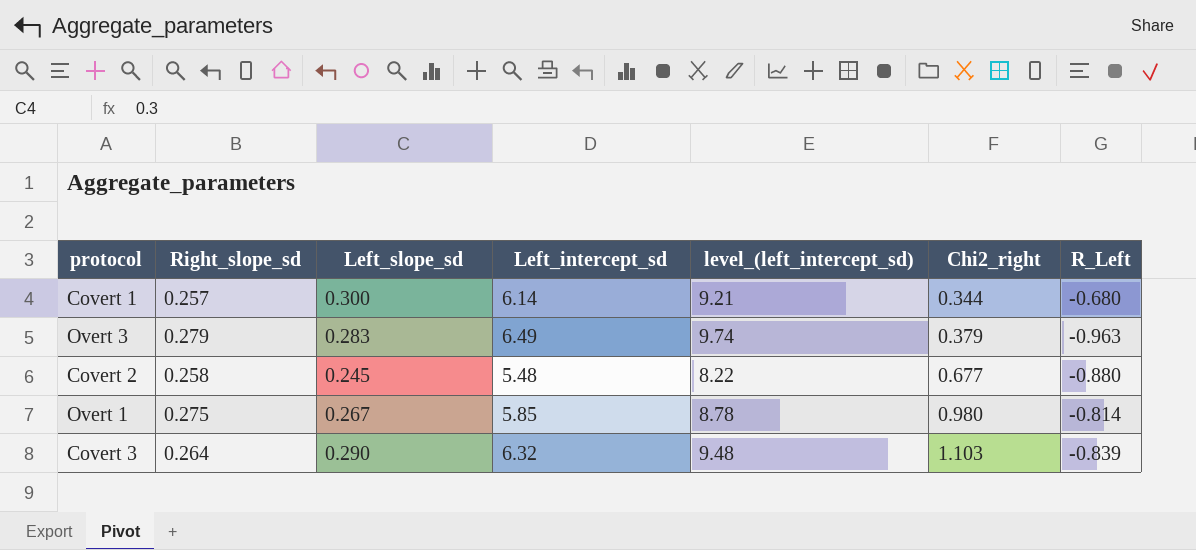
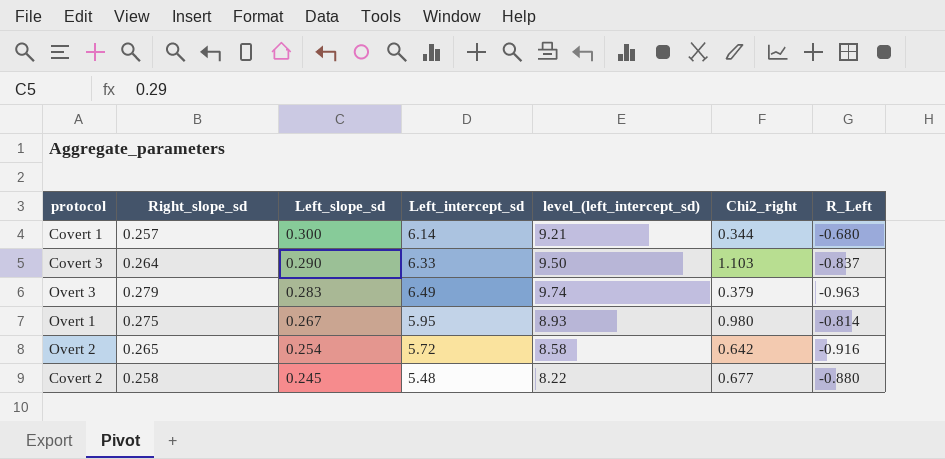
row order: Chi2_right ascending -> Left_slope_sd descending
Covert 3 | Left_intercept_sd: 6.32 -> 6.33
Covert 3 | level_(left_intercept_sd): 9.48 -> 9.50
Covert 3 | R_Left: -0.839 -> -0.837
Overt 1 | Left_intercept_sd: 5.85 -> 5.95
Overt 1 | level_(left_intercept_sd): 8.78 -> 8.93
row Overt 2: none -> 0.265 | 0.254 | 5.72 | 8.58 | 0.642 | -0.916

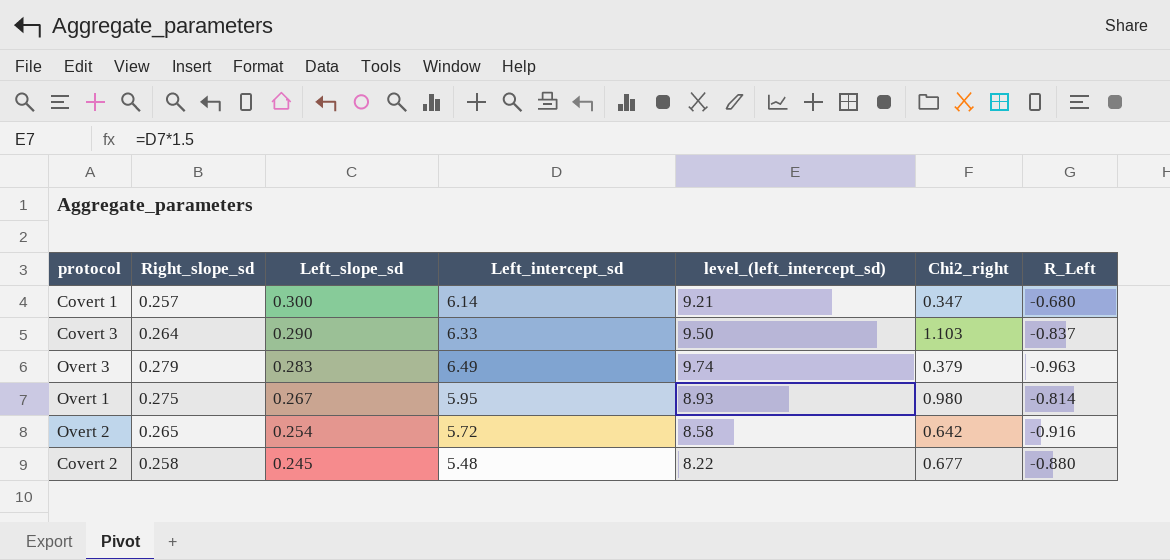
Covert 1 | Chi2_right: 0.344 -> 0.347

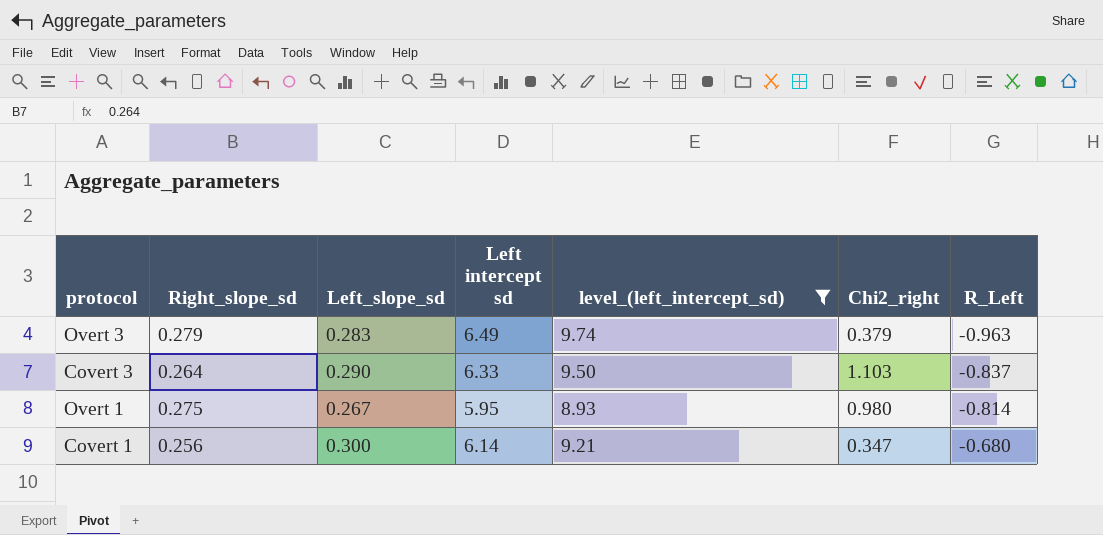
filter: none -> level_(left_intercept_sd) >= 8.93
row order: Left_slope_sd descending -> R_Left ascending
column name: Left_intercept_sd -> Left intercept sd
Covert 1 | Right_slope_sd: 0.257 -> 0.256

